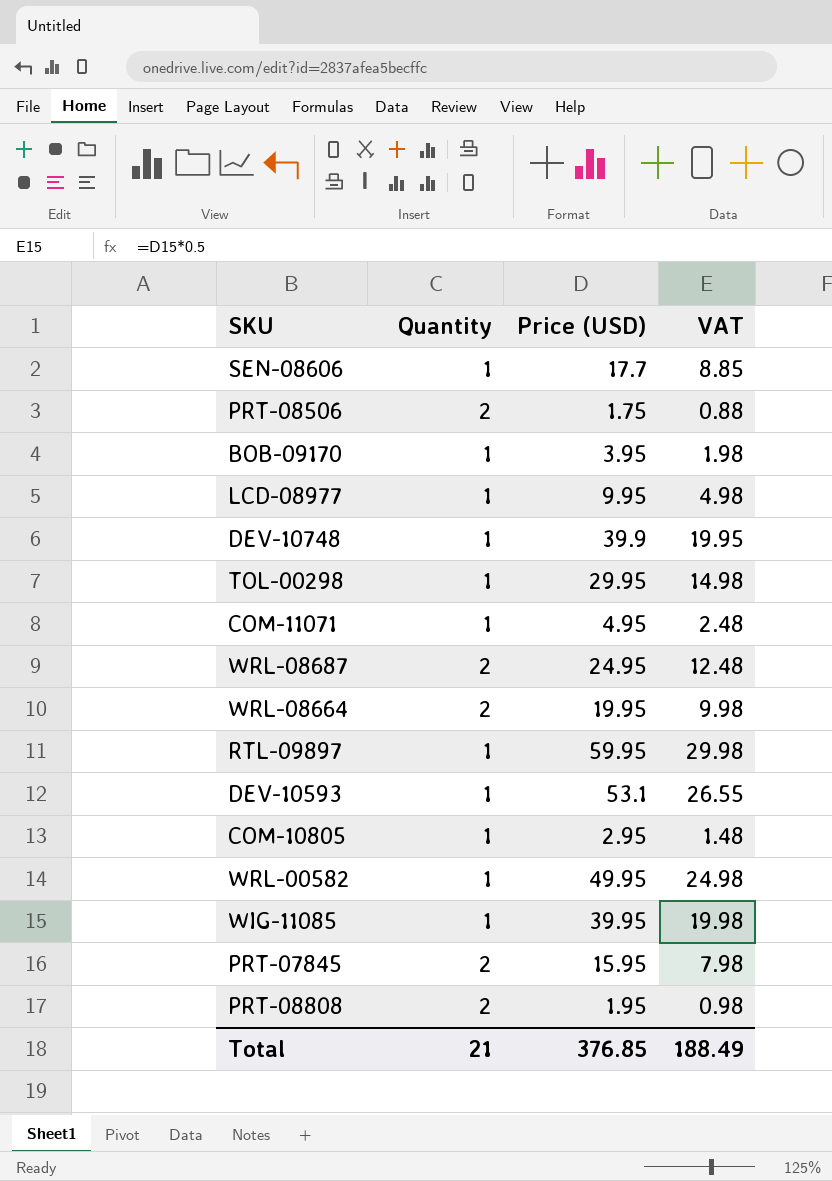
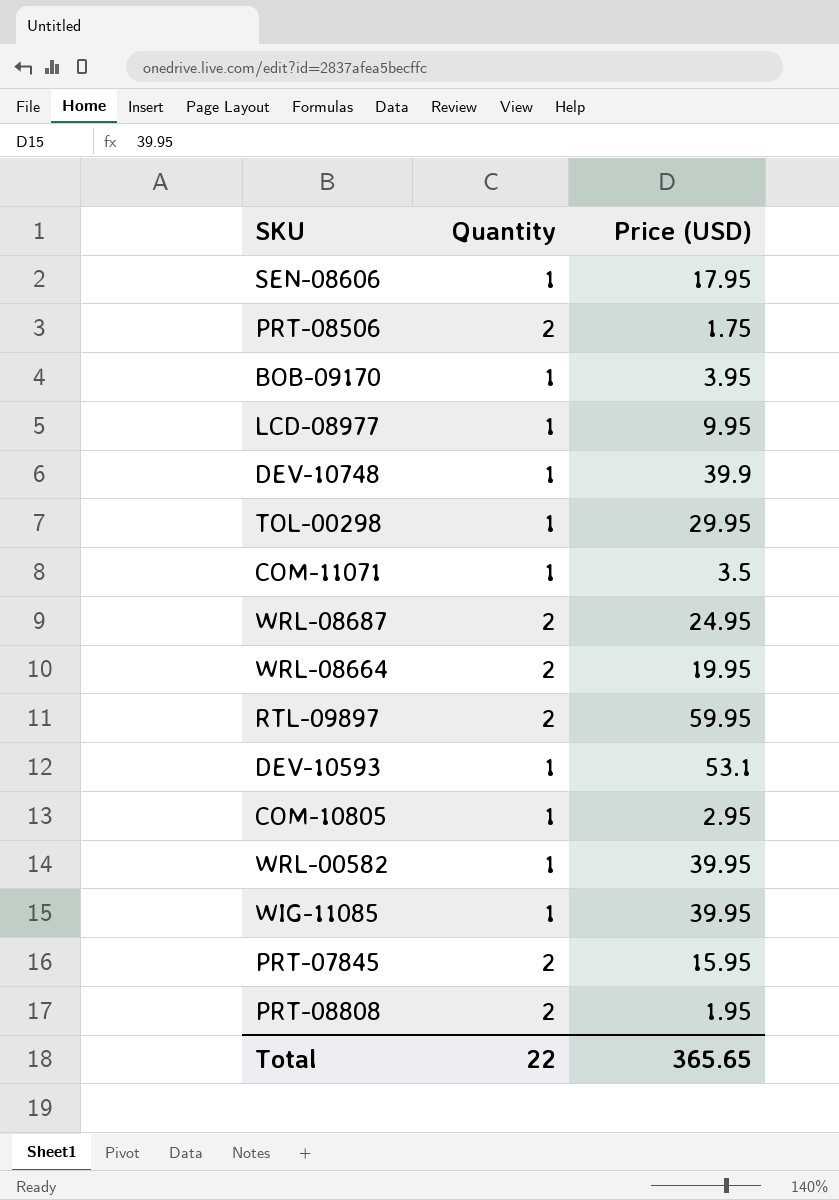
column VAT | formula: [Price (USD)] * 0.5 -> none
SEN-08606 | Price (USD): 17.7 -> 17.95
COM-11071 | Price (USD): 4.95 -> 3.5
RTL-09897 | Quantity: 1 -> 2
WRL-00582 | Price (USD): 49.95 -> 39.95
Total | Quantity: 21 -> 22
Total | Price (USD): 376.85 -> 365.65

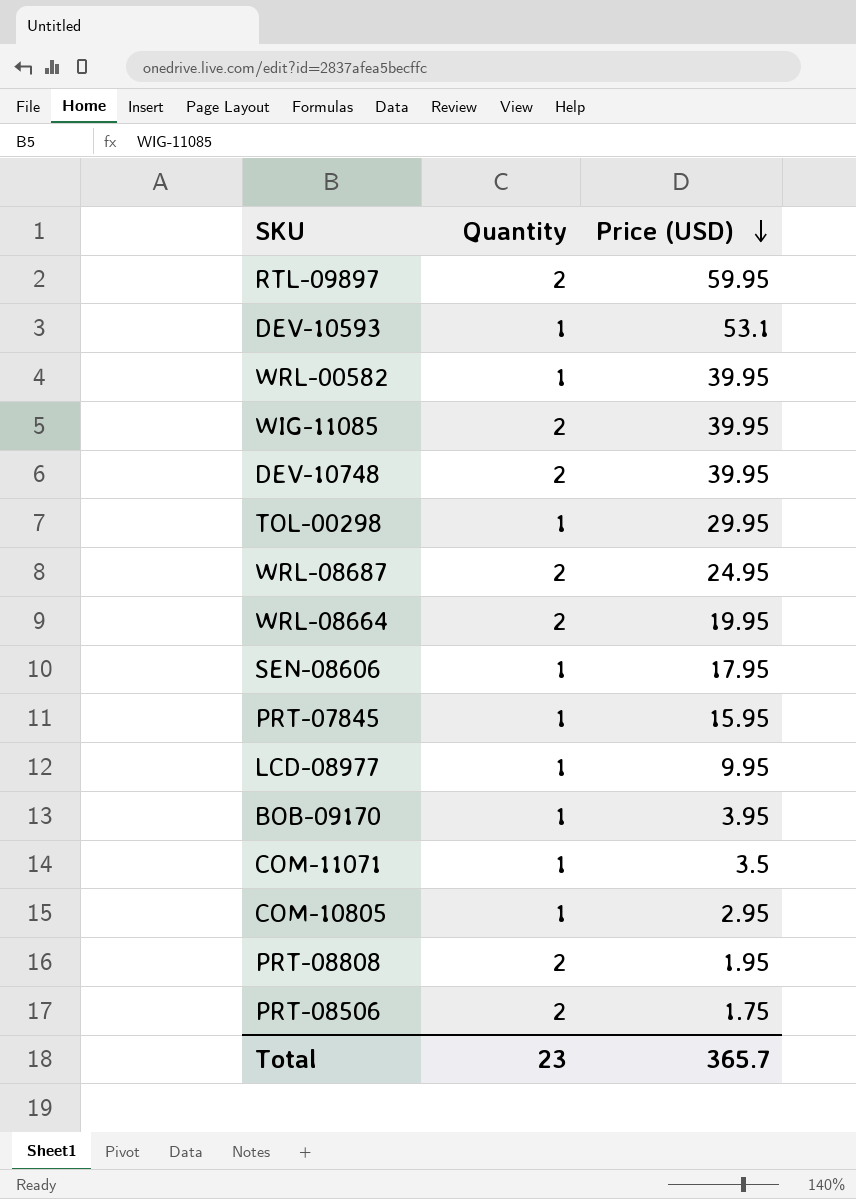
row order: none -> Price (USD) descending
WIG-11085 | Quantity: 1 -> 2
DEV-10748 | Quantity: 1 -> 2
DEV-10748 | Price (USD): 39.9 -> 39.95
PRT-07845 | Quantity: 2 -> 1
Total | Quantity: 22 -> 23
Total | Price (USD): 365.65 -> 365.7

